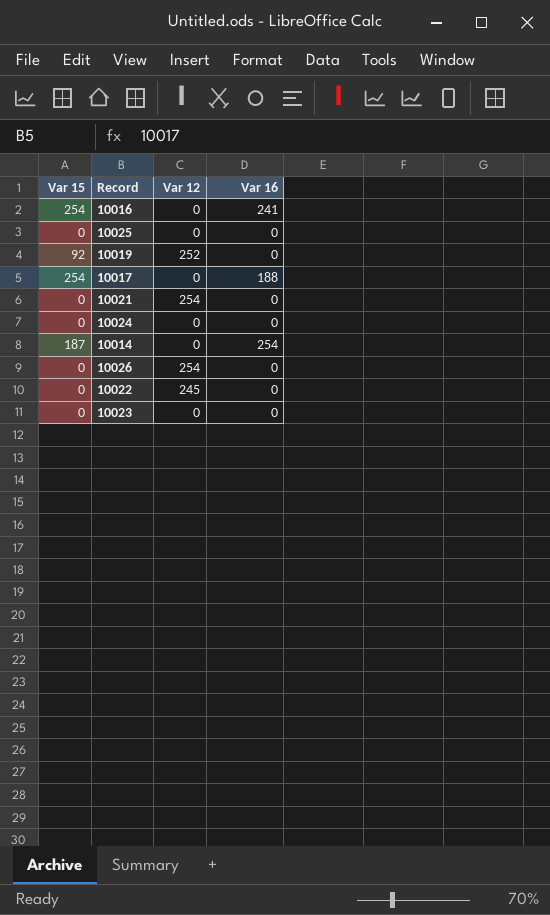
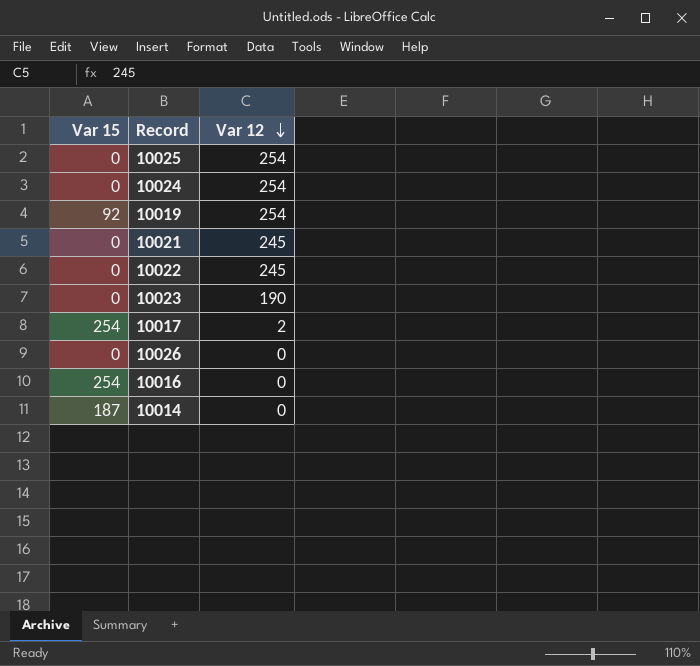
row order: none -> Var 12 descending
column Var 16 | position: 4 -> none
10025 | Var 12: 0 -> 254
10024 | Var 12: 0 -> 254
10019 | Var 12: 252 -> 254
10021 | Var 12: 254 -> 245
10023 | Var 12: 0 -> 190
10017 | Var 12: 0 -> 2
10026 | Var 12: 254 -> 0

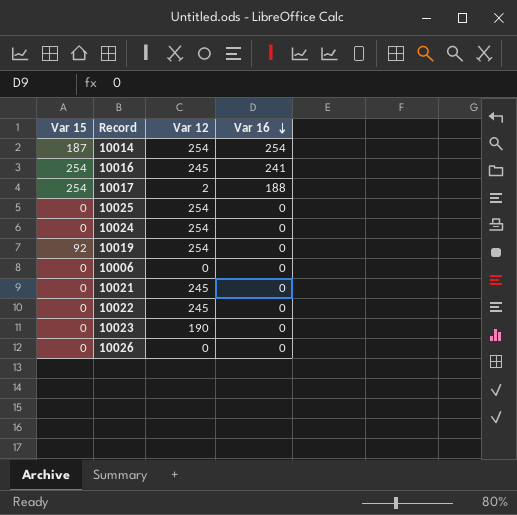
row order: Var 12 descending -> Var 16 descending
column Var 16 | position: none -> 4
10014 | Var 12: 0 -> 254
10016 | Var 12: 0 -> 245
row 10006: none -> 0 | 0 | 0

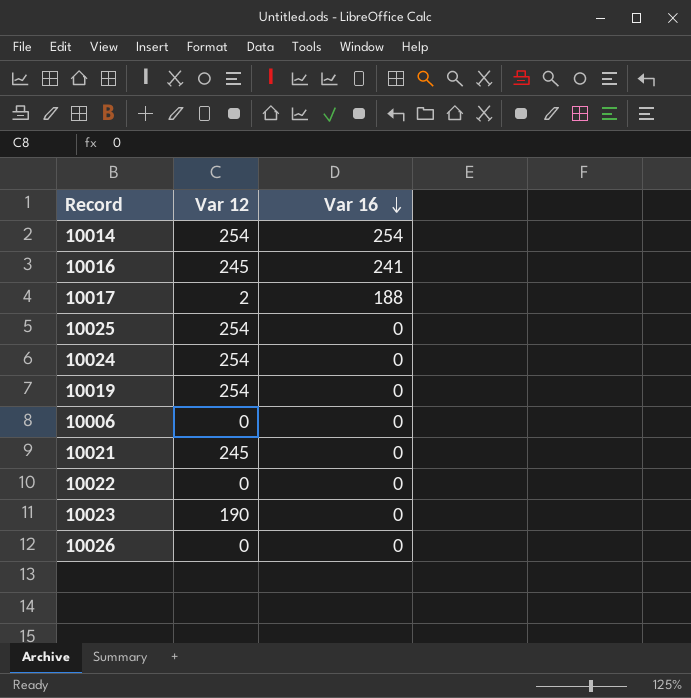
column Var 15 | position: 1 -> none
10022 | Var 12: 245 -> 0

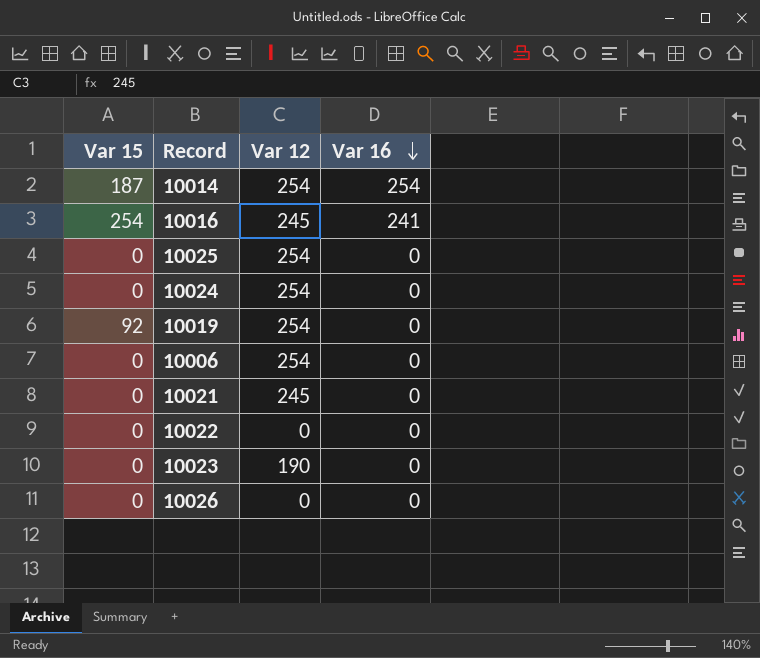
column Var 15 | position: none -> 1
row 10017: 2 | 188 -> none
10006 | Var 12: 0 -> 254

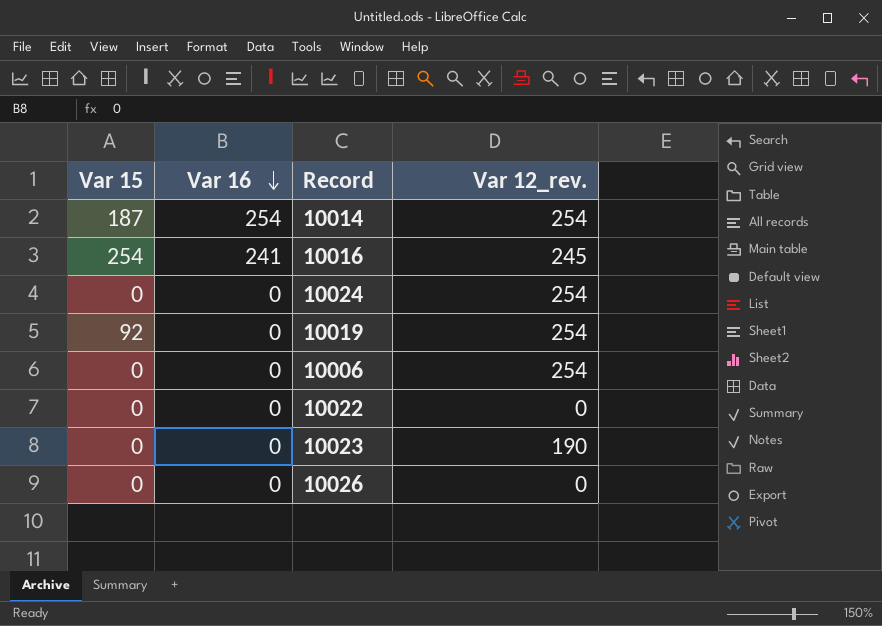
column Var 16 | position: 4 -> 2
column name: Var 12 -> Var 12_rev.
row 10025: 0 | 254 | 0 -> none
row 10021: 0 | 245 | 0 -> none

